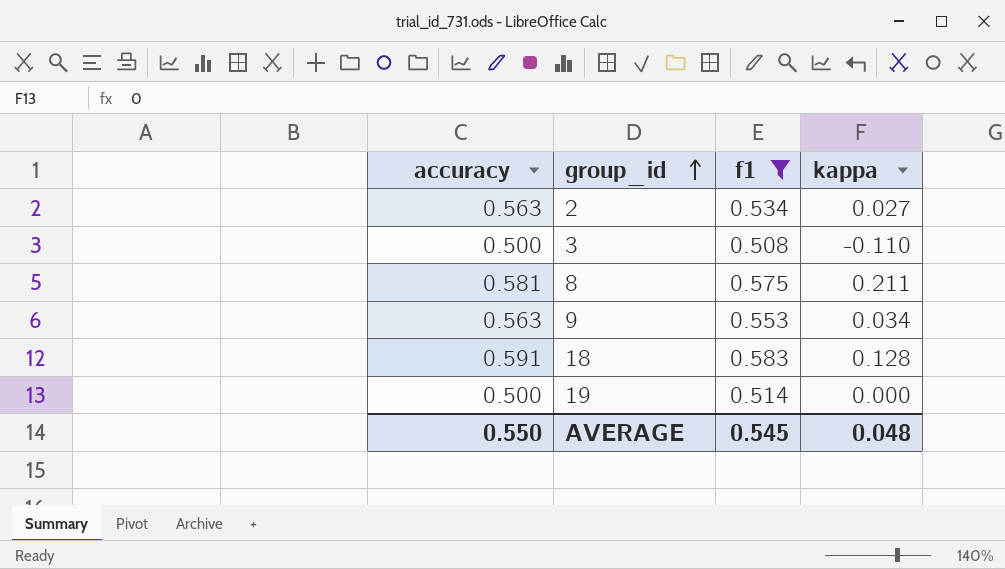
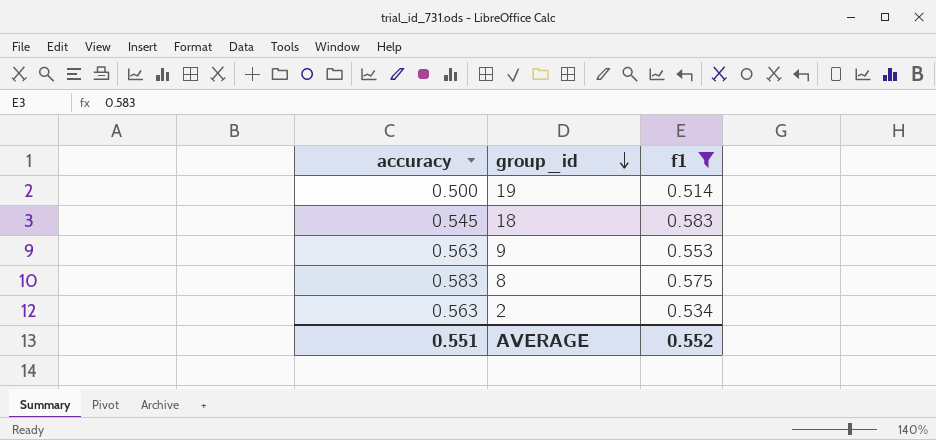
row order: group_id ascending -> group_id descending
column kappa | position: 4 -> none
row 3: 0.500 | 0.508 | -0.110 -> none
18 | accuracy: 0.591 -> 0.545
8 | accuracy: 0.581 -> 0.583
AVERAGE | accuracy: 0.550 -> 0.551
AVERAGE | f1: 0.545 -> 0.552

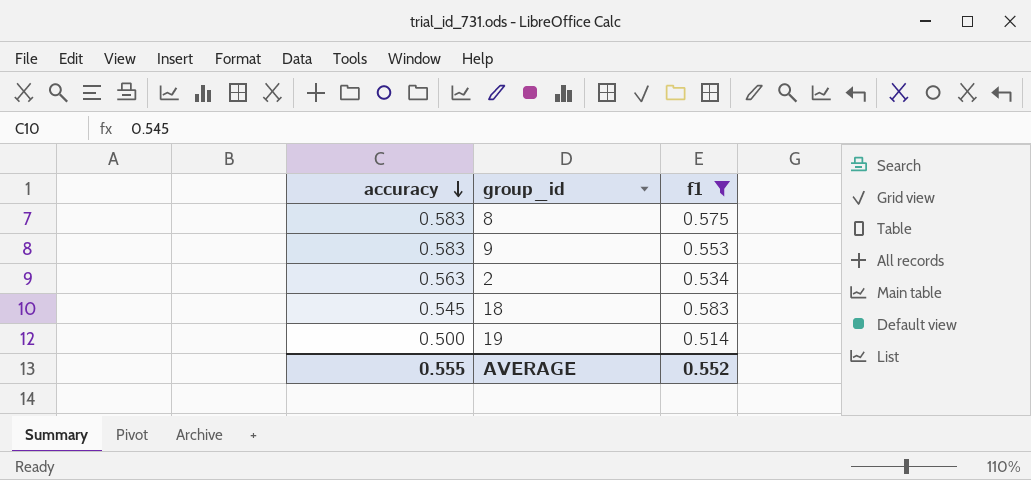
row order: group_id descending -> accuracy descending
9 | accuracy: 0.563 -> 0.583
AVERAGE | accuracy: 0.551 -> 0.555

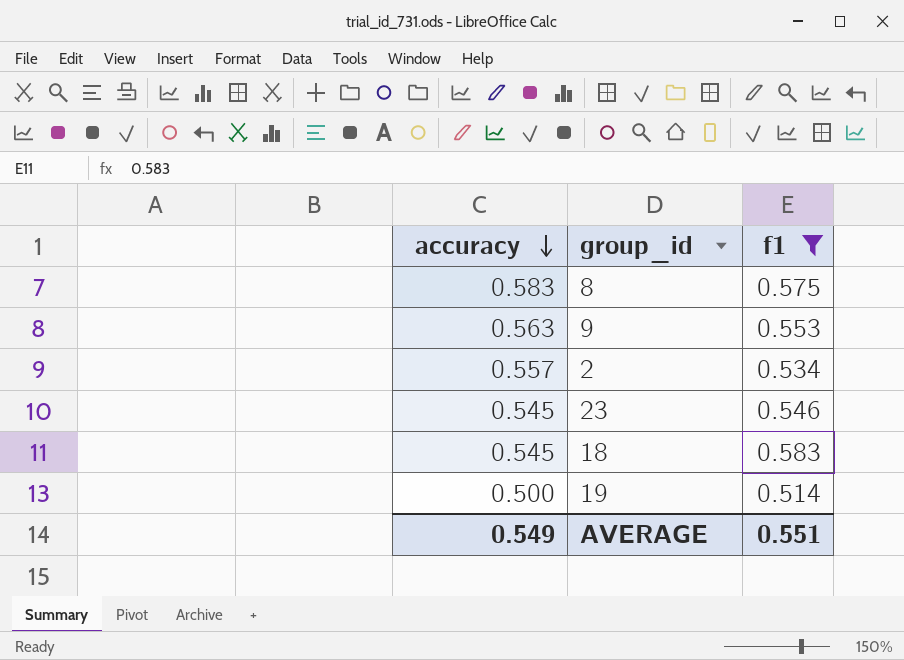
9 | accuracy: 0.583 -> 0.563
2 | accuracy: 0.563 -> 0.557
row 23: none -> 0.545 | 0.546
AVERAGE | accuracy: 0.555 -> 0.549
AVERAGE | f1: 0.552 -> 0.551

